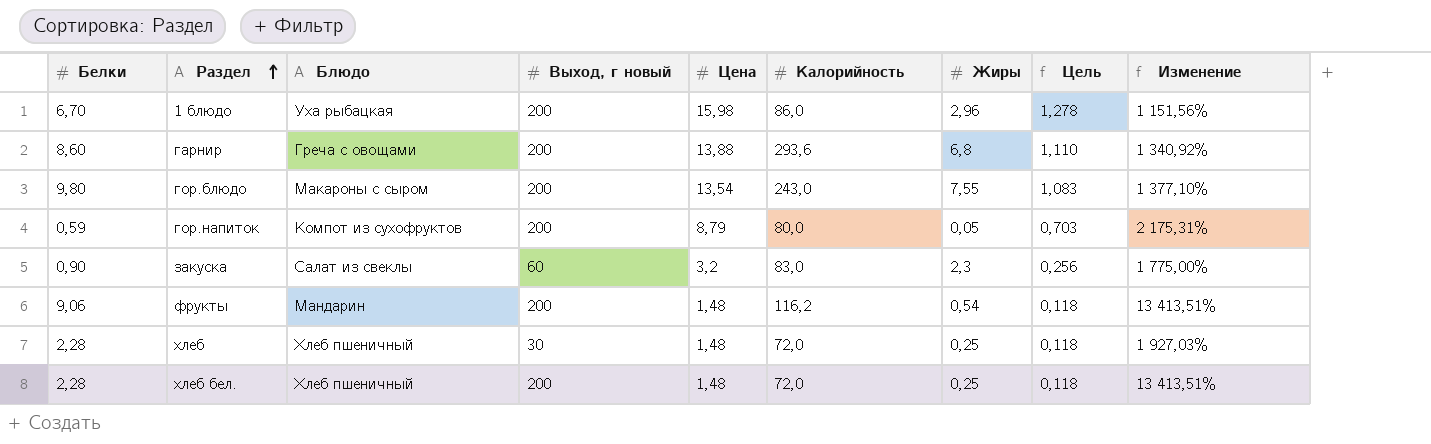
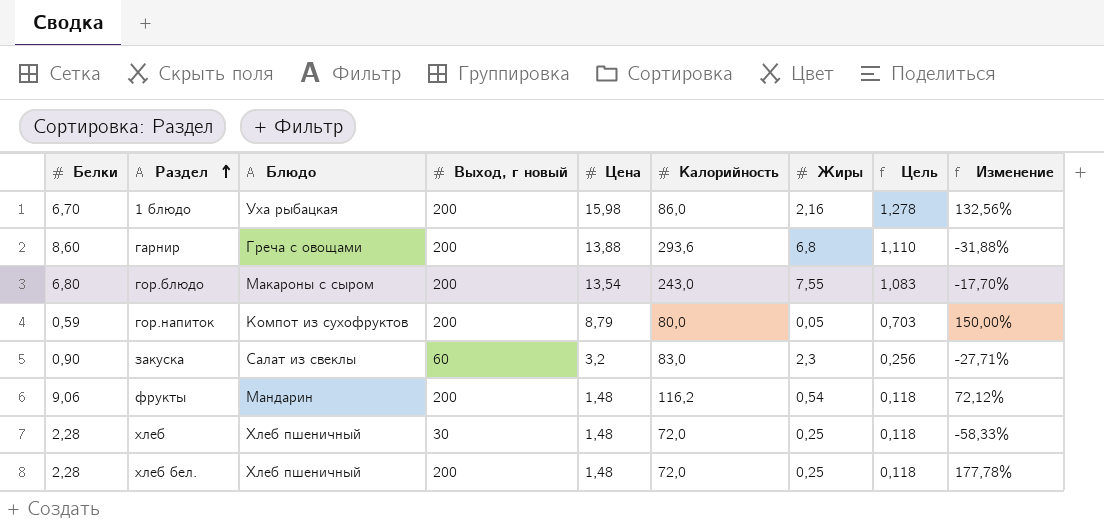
column Изменение | formula: ([Выход, г новый] - [Цена]) / [Цена] -> ([Выход, г новый] - [Калорийность]) / [Калорийность]
1 блюдо | Жиры: 2,96 -> 2,16
гор.блюдо | Белки: 9,80 -> 6,80

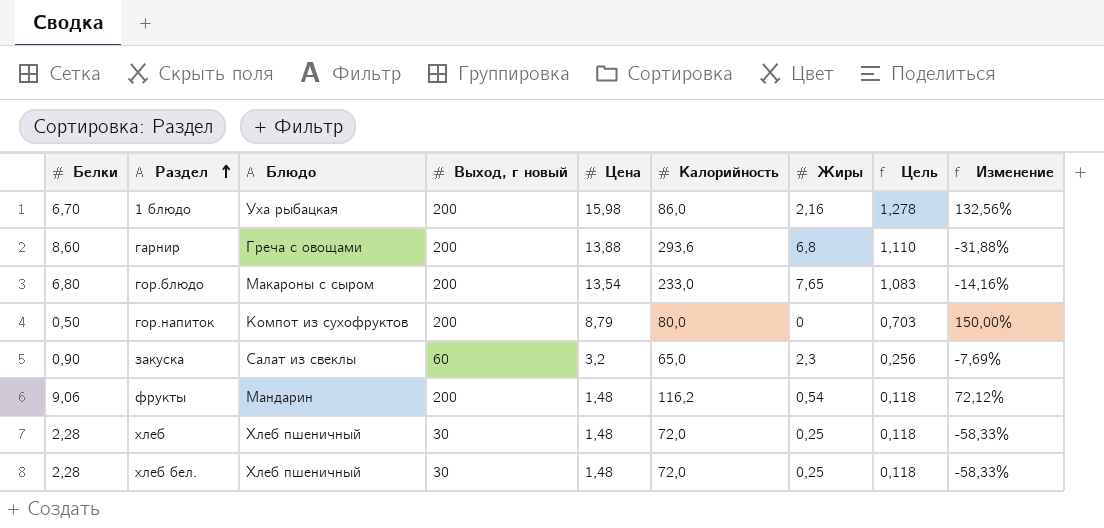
гор.блюдо | Калорийность: 243,0 -> 233,0
гор.блюдо | Жиры: 7,55 -> 7,65
гор.блюдо | Изменение: -17,70% -> -14,16%
гор.напиток | Белки: 0,59 -> 0,50
гор.напиток | Жиры: 0,05 -> 0
закуска | Калорийность: 83,0 -> 65,0
закуска | Изменение: -27,71% -> -7,69%
хлеб бел. | Выход, г новый: 200 -> 30
хлеб бел. | Изменение: 177,78% -> -58,33%

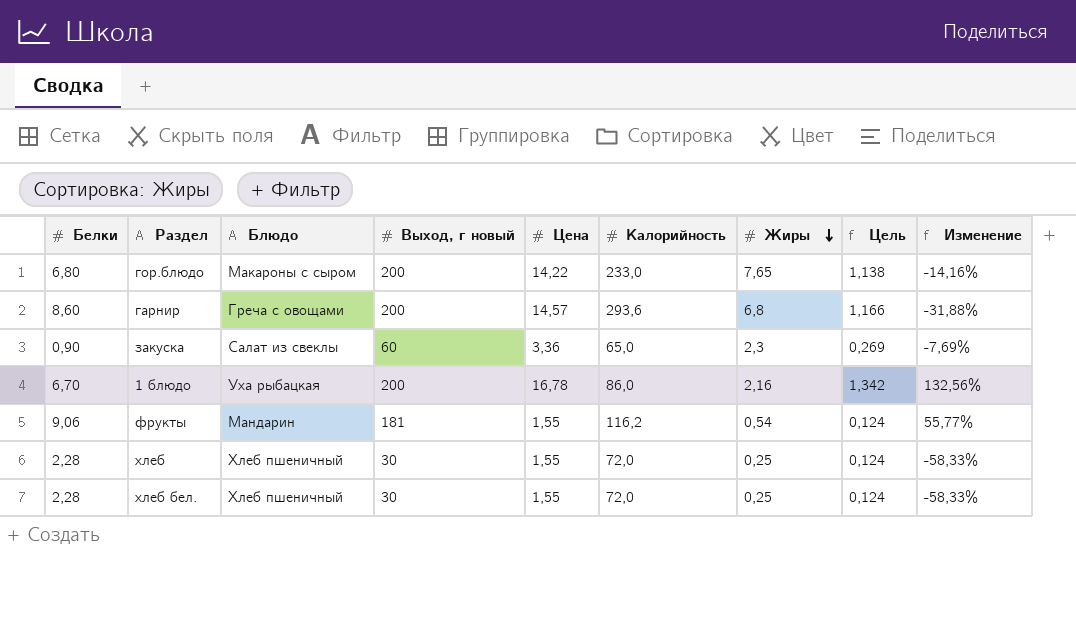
row order: Раздел ascending -> Жиры descending
row гор.напиток: 0,50 | Компот из сухофруктов | 200 | 8,79 | 80,0 | 0 | 0,703 | 150,00% -> none
гор.блюдо | Цена: 13,54 -> 14,22
гор.блюдо | Цель: 1,083 -> 1,138
гарнир | Цена: 13,88 -> 14,57
гарнир | Цель: 1,110 -> 1,166
закуска | Цена: 3,2 -> 3,36
закуска | Цель: 0,256 -> 0,269
1 блюдо | Цена: 15,98 -> 16,78
1 блюдо | Цель: 1,278 -> 1,342
фрукты | Выход, г новый: 200 -> 181
фрукты | Цена: 1,48 -> 1,55
фрукты | Цель: 0,118 -> 0,124
фрукты | Изменение: 72,12% -> 55,77%
хлеб | Цена: 1,48 -> 1,55
хлеб | Цель: 0,118 -> 0,124
хлеб бел. | Цена: 1,48 -> 1,55
хлеб бел. | Цель: 0,118 -> 0,124

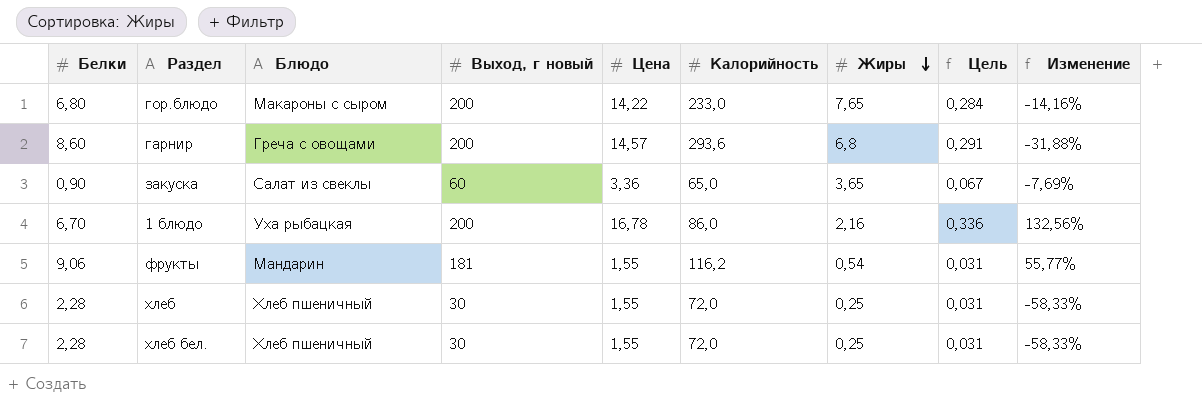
column Цель | formula: [Цена] * 0,08 -> [Цена] * 0,02
закуска | Жиры: 2,3 -> 3,65

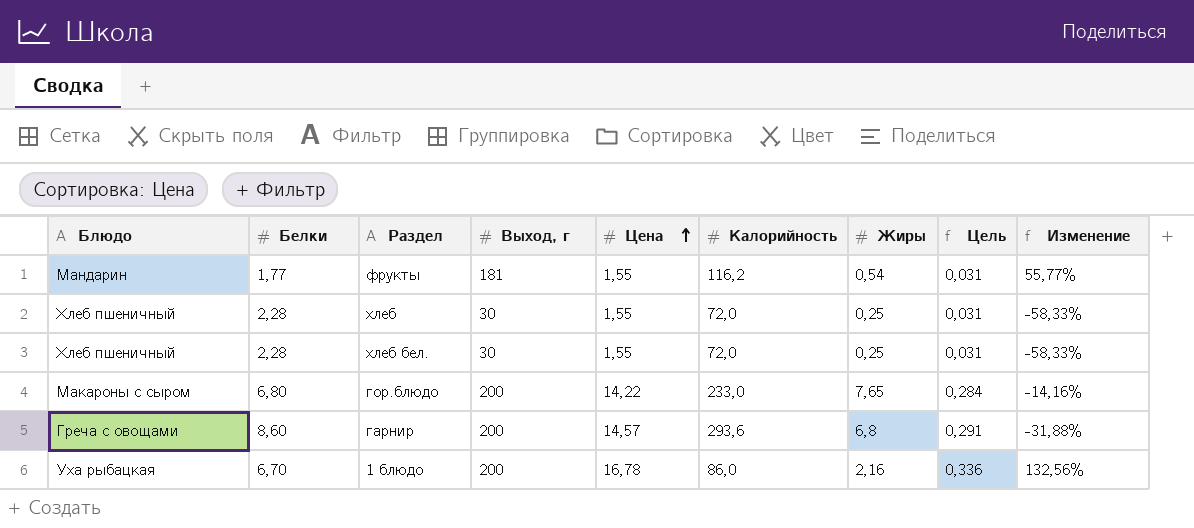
row order: Жиры descending -> Цена ascending
column Блюдо | position: 3 -> 1
column name: Выход, г новый -> Выход, г
row закуска: 0,90 | Салат из свеклы | 60 | 3,36 | 65,0 | 3,65 | 0,067 | -7,69% -> none
фрукты | Белки: 9,06 -> 1,77

